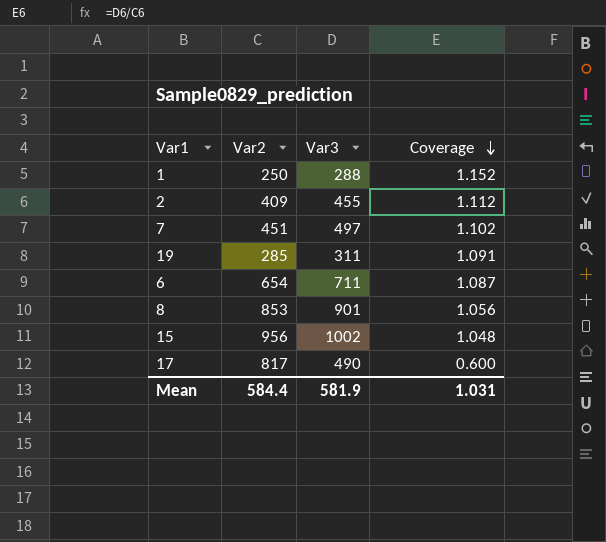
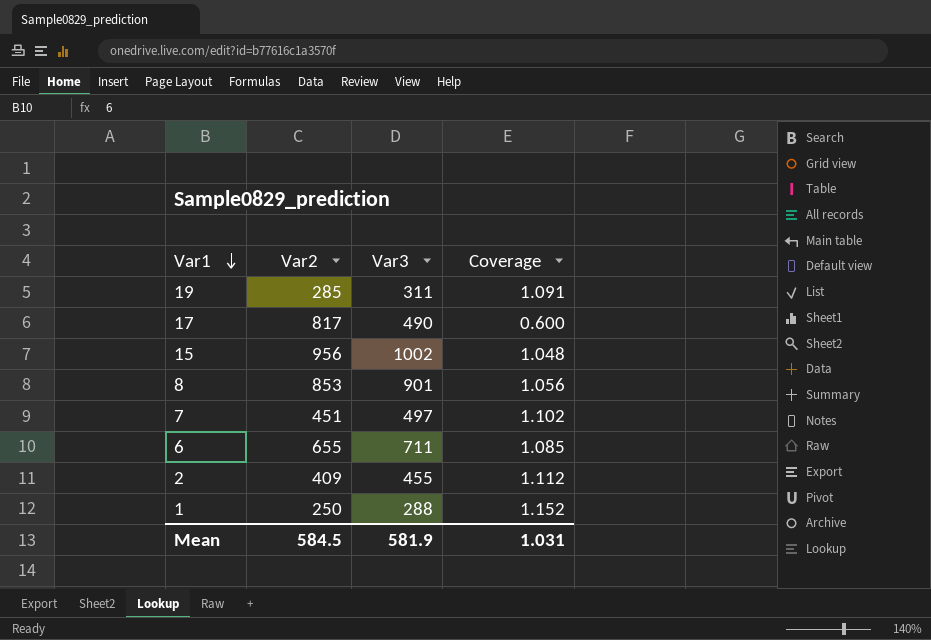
row order: Coverage descending -> Var1 descending
6 | Var2: 654 -> 655
6 | Coverage: 1.087 -> 1.085
Mean | Var2: 584.4 -> 584.5

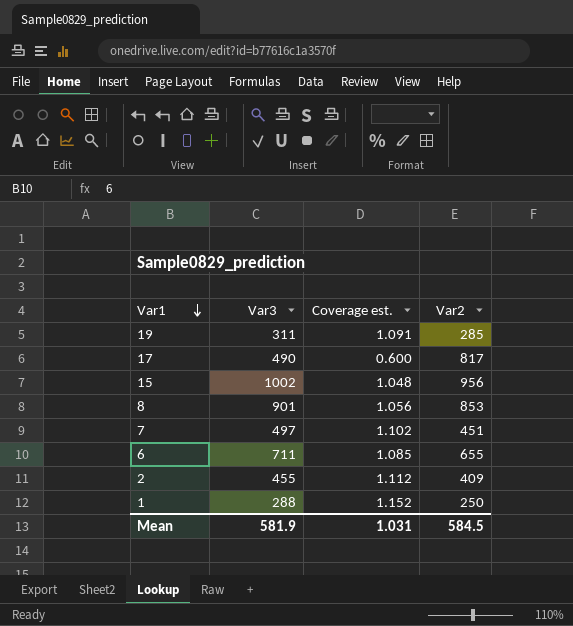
column name: Coverage -> Coverage est.
column Var2 | position: 2 -> 4

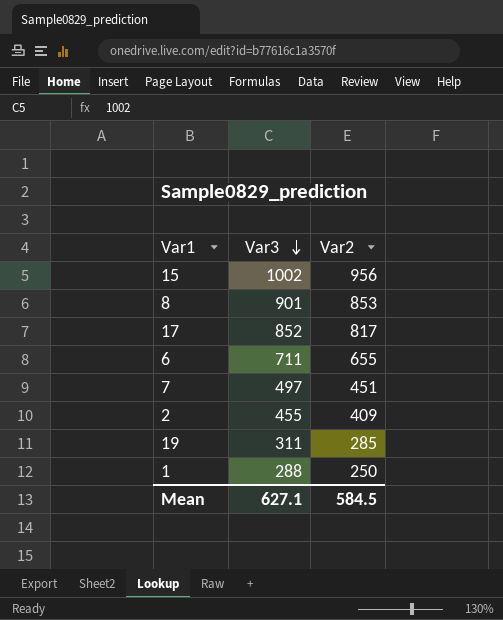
row order: Var1 descending -> Var3 descending
column Coverage est. | formula: [Var3] / [Var2] -> none
17 | Var3: 490 -> 852
Mean | Var3: 581.9 -> 627.1

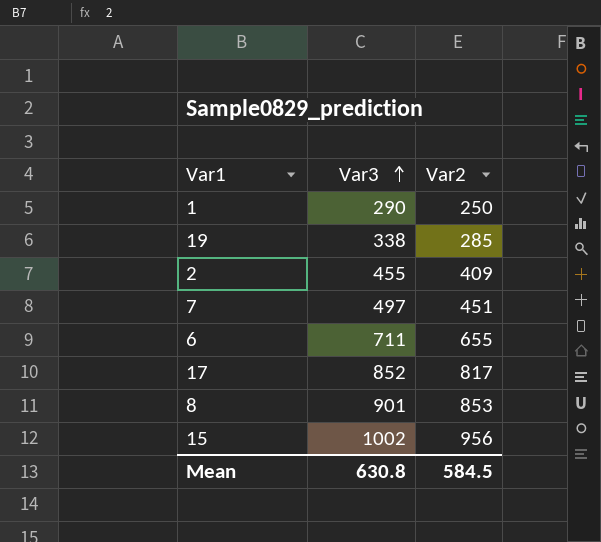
row order: Var3 descending -> Var3 ascending
1 | Var3: 288 -> 290
19 | Var3: 311 -> 338
Mean | Var3: 627.1 -> 630.8

